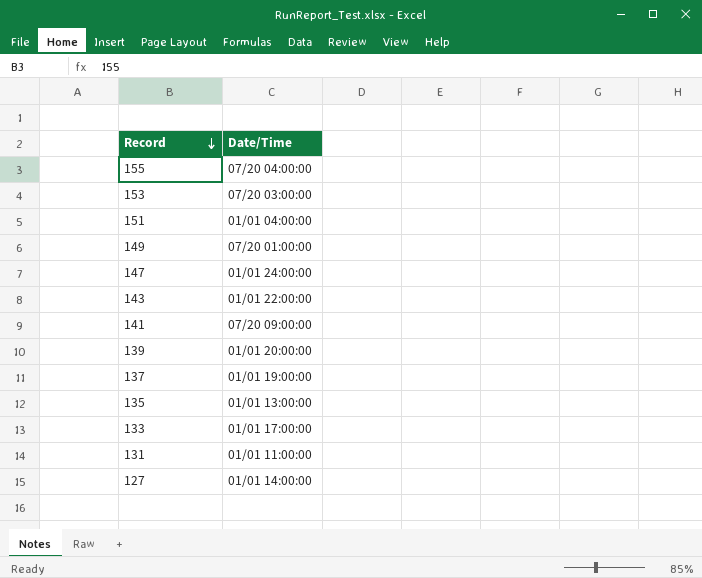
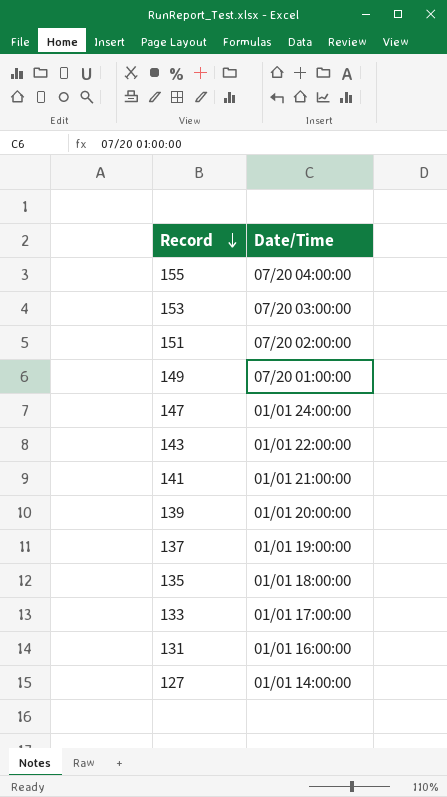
151 | Date/Time: 01/01 04:00:00 -> 07/20 02:00:00
141 | Date/Time: 07/20 09:00:00 -> 01/01 21:00:00
135 | Date/Time: 01/01 13:00:00 -> 01/01 18:00:00
131 | Date/Time: 01/01 11:00:00 -> 01/01 16:00:00

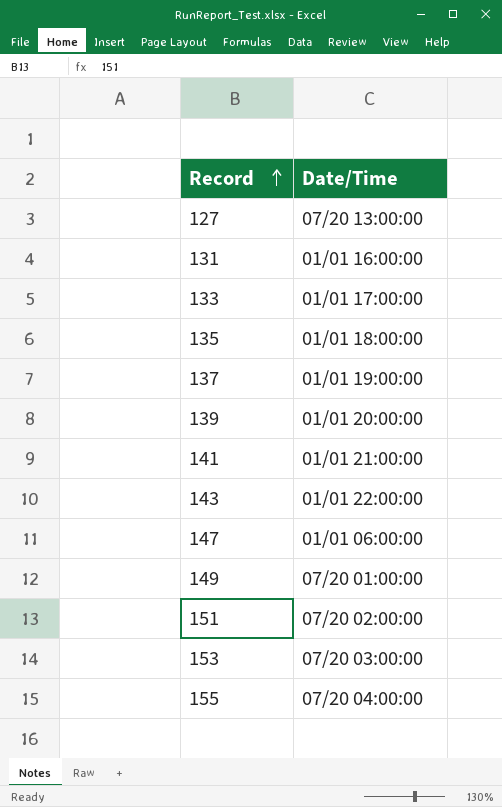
row order: Record descending -> Record ascending
127 | Date/Time: 01/01 14:00:00 -> 07/20 13:00:00
147 | Date/Time: 01/01 24:00:00 -> 01/01 06:00:00

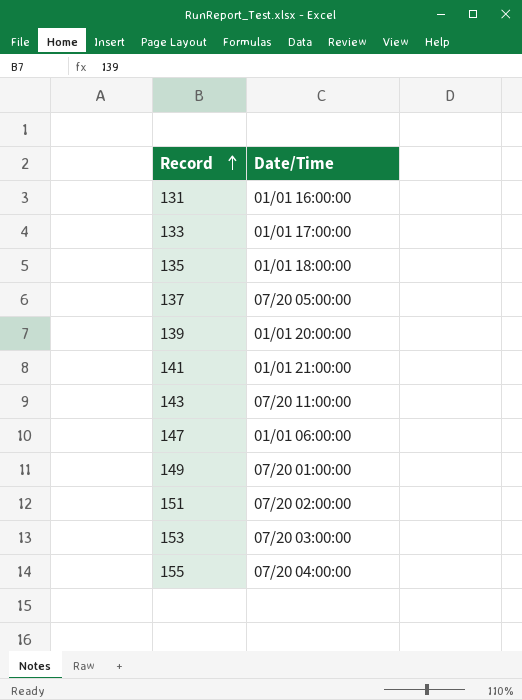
row 127: 07/20 13:00:00 -> none
137 | Date/Time: 01/01 19:00:00 -> 07/20 05:00:00
143 | Date/Time: 01/01 22:00:00 -> 07/20 11:00:00

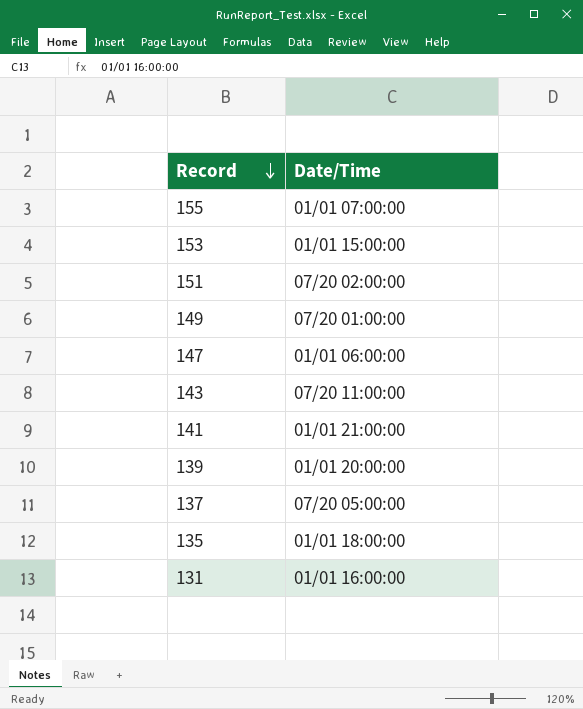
row order: Record ascending -> Record descending
row 133: 01/01 17:00:00 -> none
155 | Date/Time: 07/20 04:00:00 -> 01/01 07:00:00
153 | Date/Time: 07/20 03:00:00 -> 01/01 15:00:00

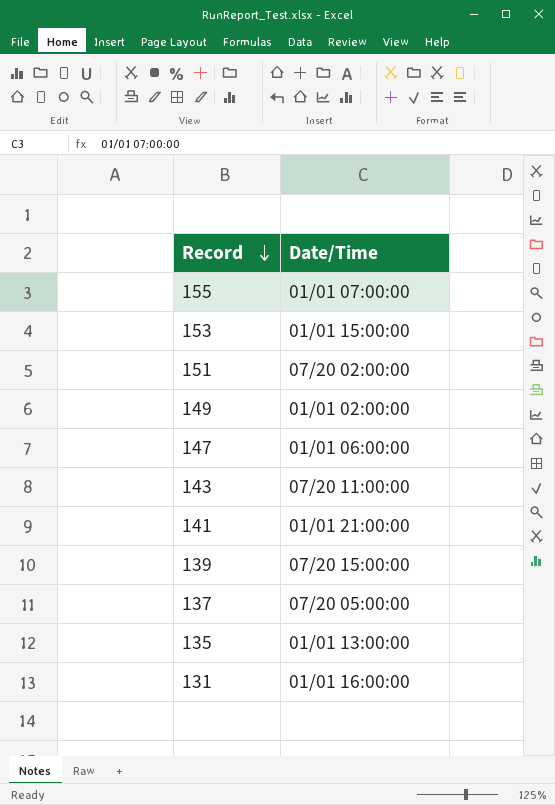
149 | Date/Time: 07/20 01:00:00 -> 01/01 02:00:00
139 | Date/Time: 01/01 20:00:00 -> 07/20 15:00:00
135 | Date/Time: 01/01 18:00:00 -> 01/01 13:00:00

